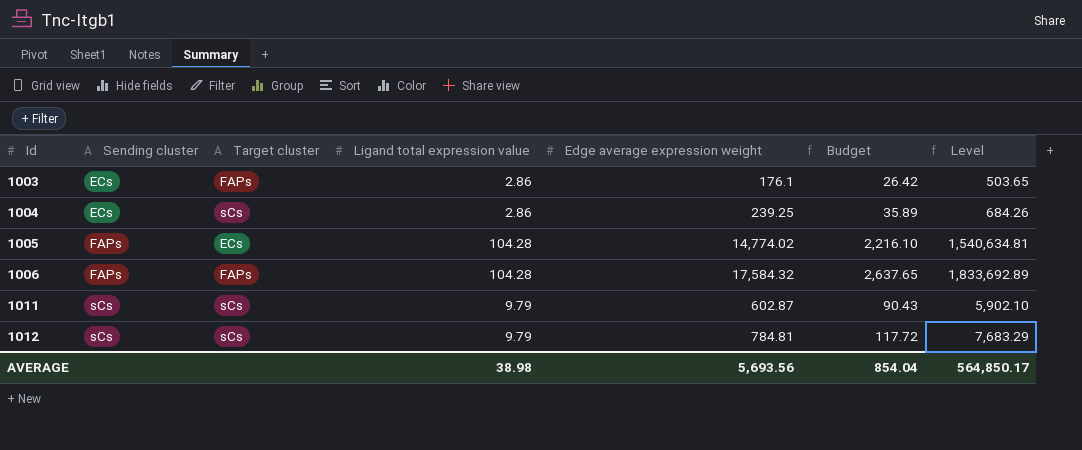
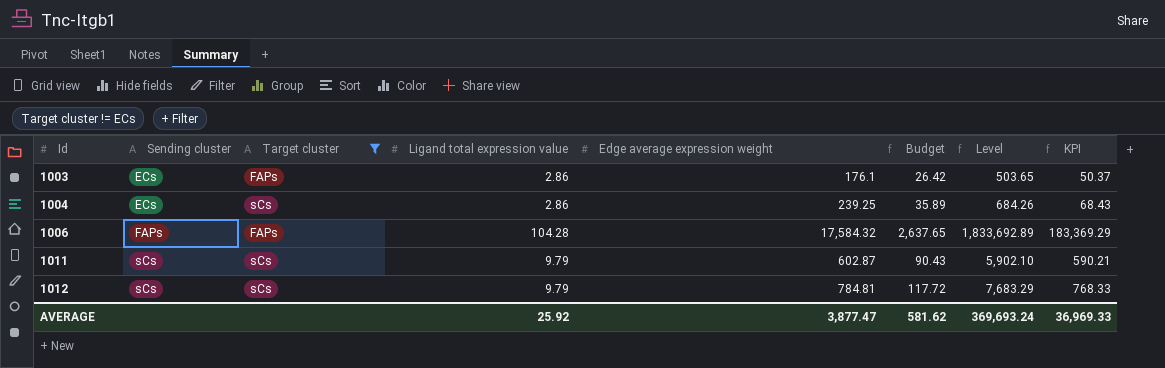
filter: none -> Target cluster != ECs
column KPI | formula: none -> [Level] * 0.1
AVERAGE | Ligand total expression value: 38.98 -> 25.92
AVERAGE | Edge average expression weight: 5,693.56 -> 3,877.47
AVERAGE | Budget: 854.04 -> 581.62
AVERAGE | Level: 564,850.17 -> 369,693.24

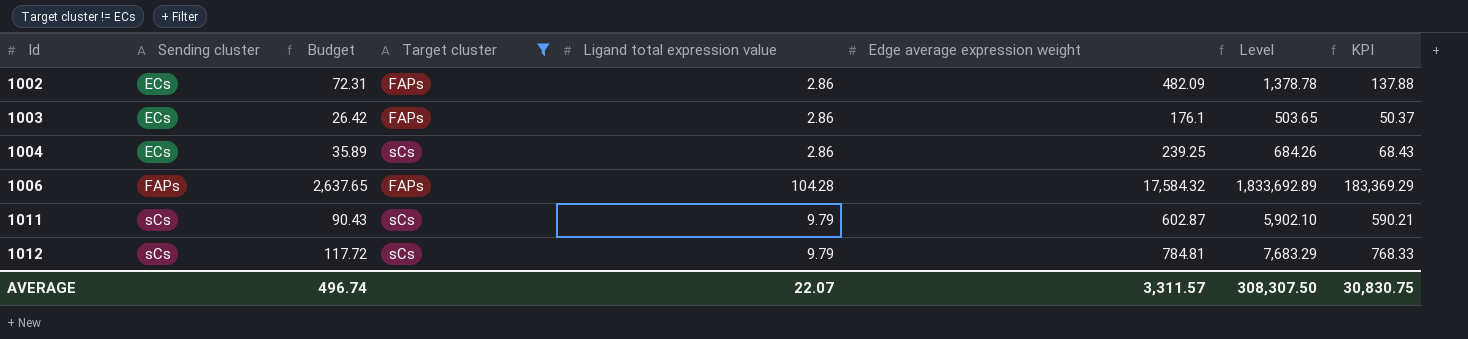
column Budget | position: 6 -> 3
row 1002: none -> ECs | 72.31 | FAPs | 2.86 | 482.09 | 1,378.78 | 137.88
AVERAGE | Budget: 581.62 -> 496.74
AVERAGE | Ligand total expression value: 25.92 -> 22.07
AVERAGE | Edge average expression weight: 3,877.47 -> 3,311.57
AVERAGE | Level: 369,693.24 -> 308,307.50
AVERAGE | KPI: 36,969.33 -> 30,830.75

